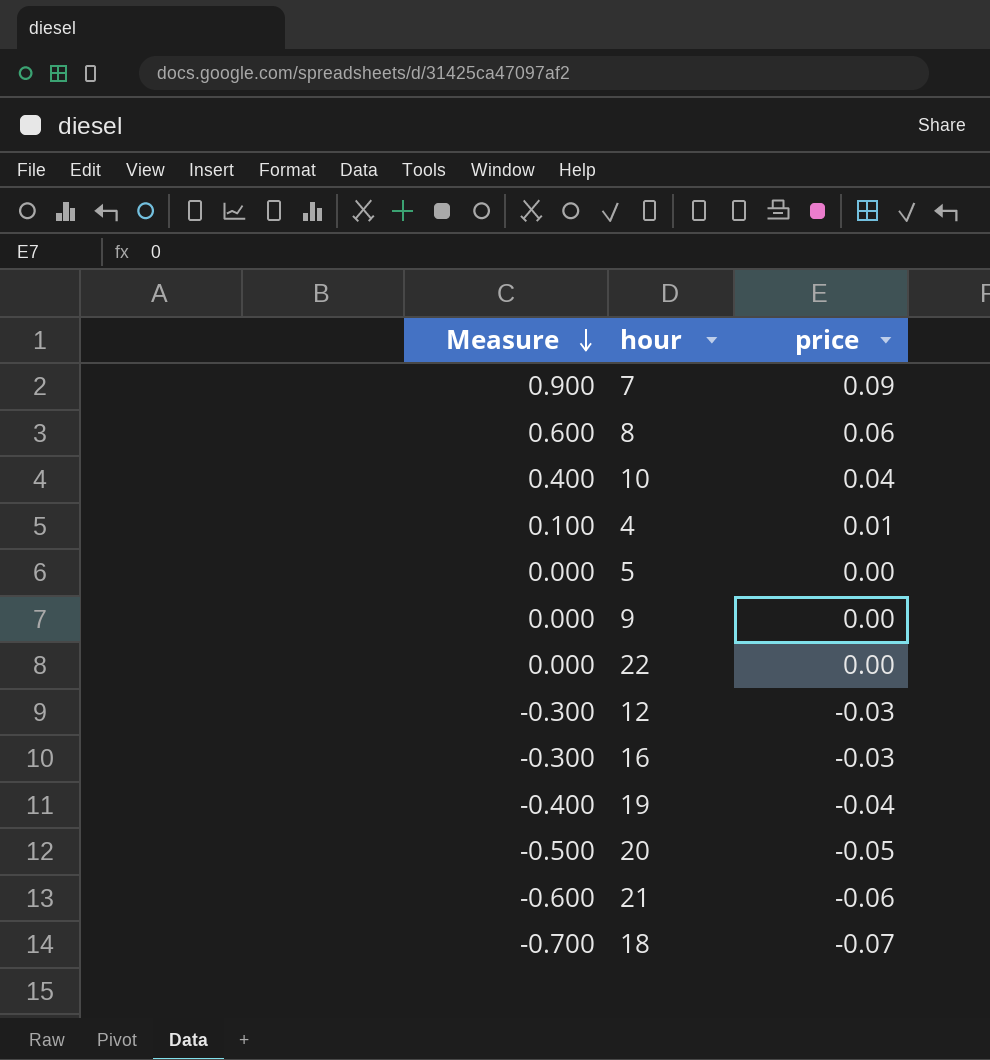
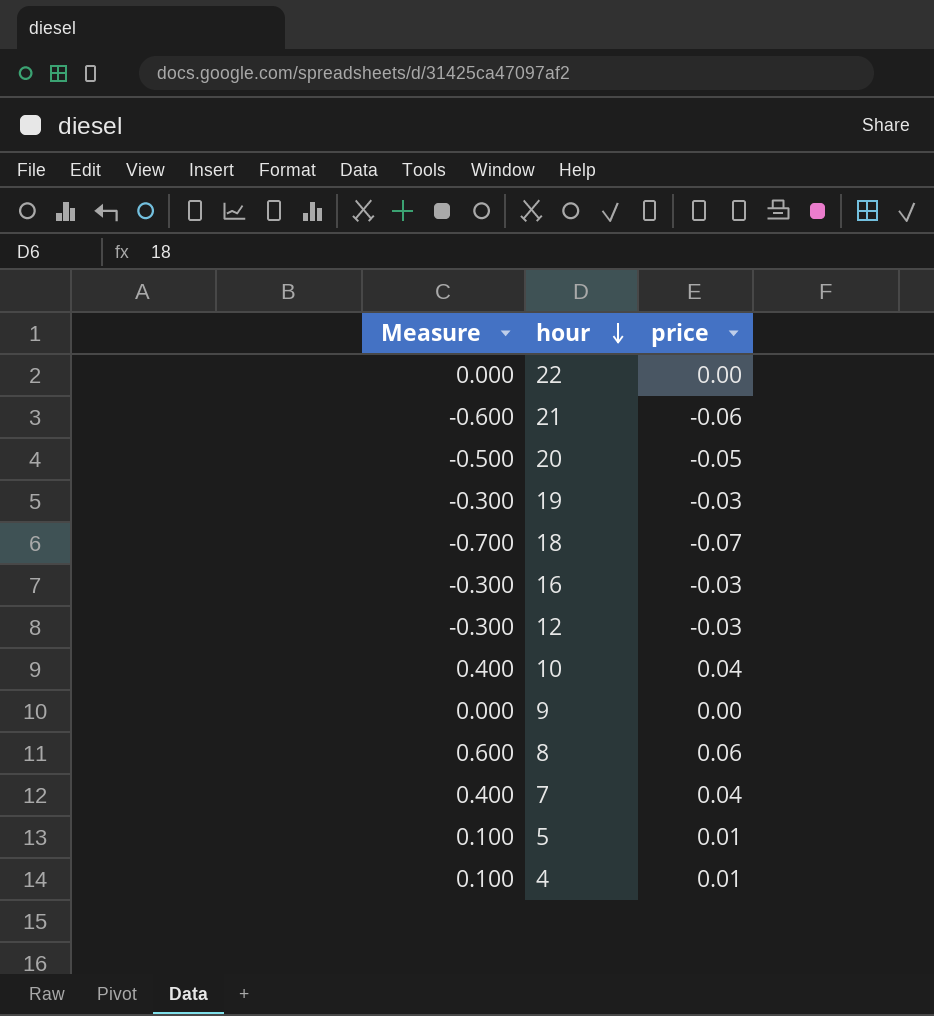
row order: Measure descending -> hour descending
19 | Measure: -0.400 -> -0.300
19 | price: -0.04 -> -0.03
7 | Measure: 0.900 -> 0.400
7 | price: 0.09 -> 0.04
5 | Measure: 0.000 -> 0.100
5 | price: 0.00 -> 0.01

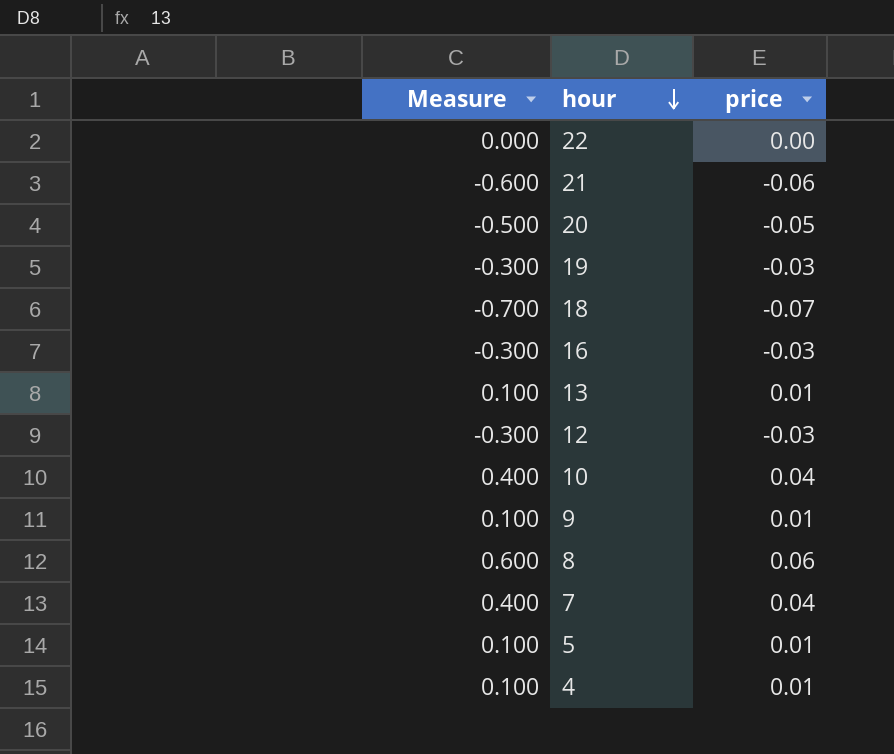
row 13: none -> 0.100 | 0.01
9 | Measure: 0.000 -> 0.100
9 | price: 0.00 -> 0.01

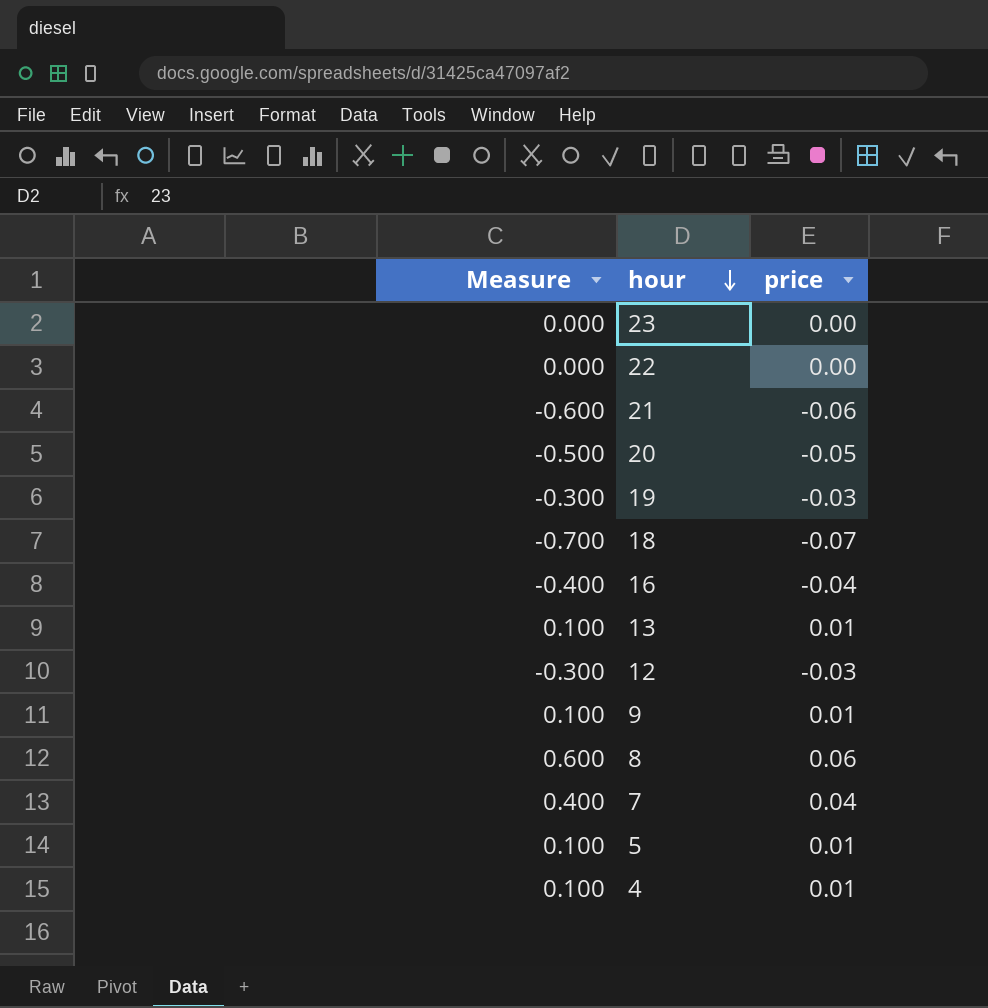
row 10: 0.400 | 0.04 -> none
row 23: none -> 0.000 | 0.00
16 | Measure: -0.300 -> -0.400
16 | price: -0.03 -> -0.04

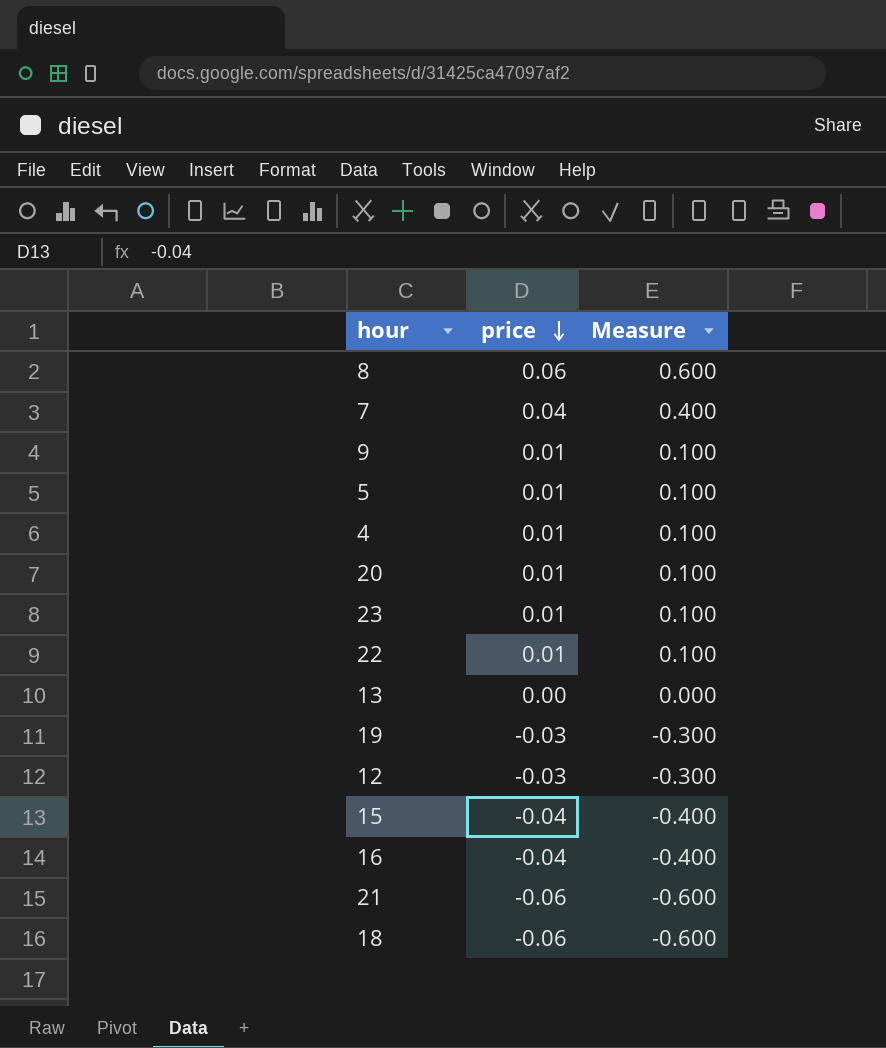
row order: hour descending -> price descending
column Measure | position: 1 -> 3
20 | price: -0.05 -> 0.01
20 | Measure: -0.500 -> 0.100
23 | price: 0.00 -> 0.01
23 | Measure: 0.000 -> 0.100
22 | price: 0.00 -> 0.01
22 | Measure: 0.000 -> 0.100
13 | price: 0.01 -> 0.00
13 | Measure: 0.100 -> 0.000
row 15: none -> -0.04 | -0.400
18 | price: -0.07 -> -0.06
18 | Measure: -0.700 -> -0.600

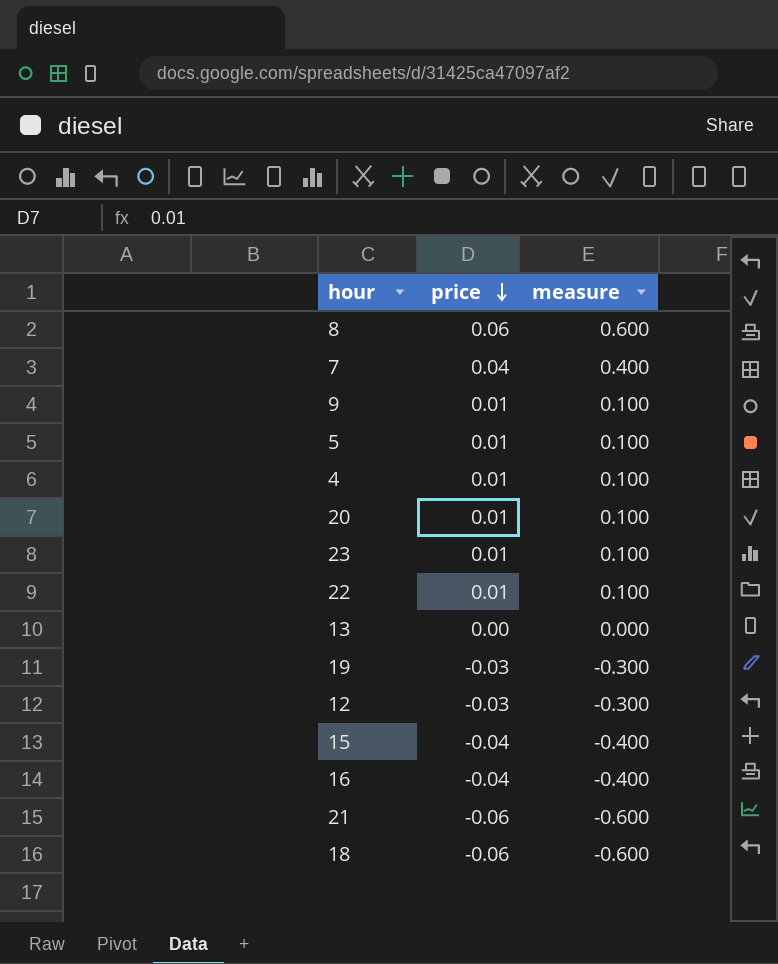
column name: Measure -> measure

